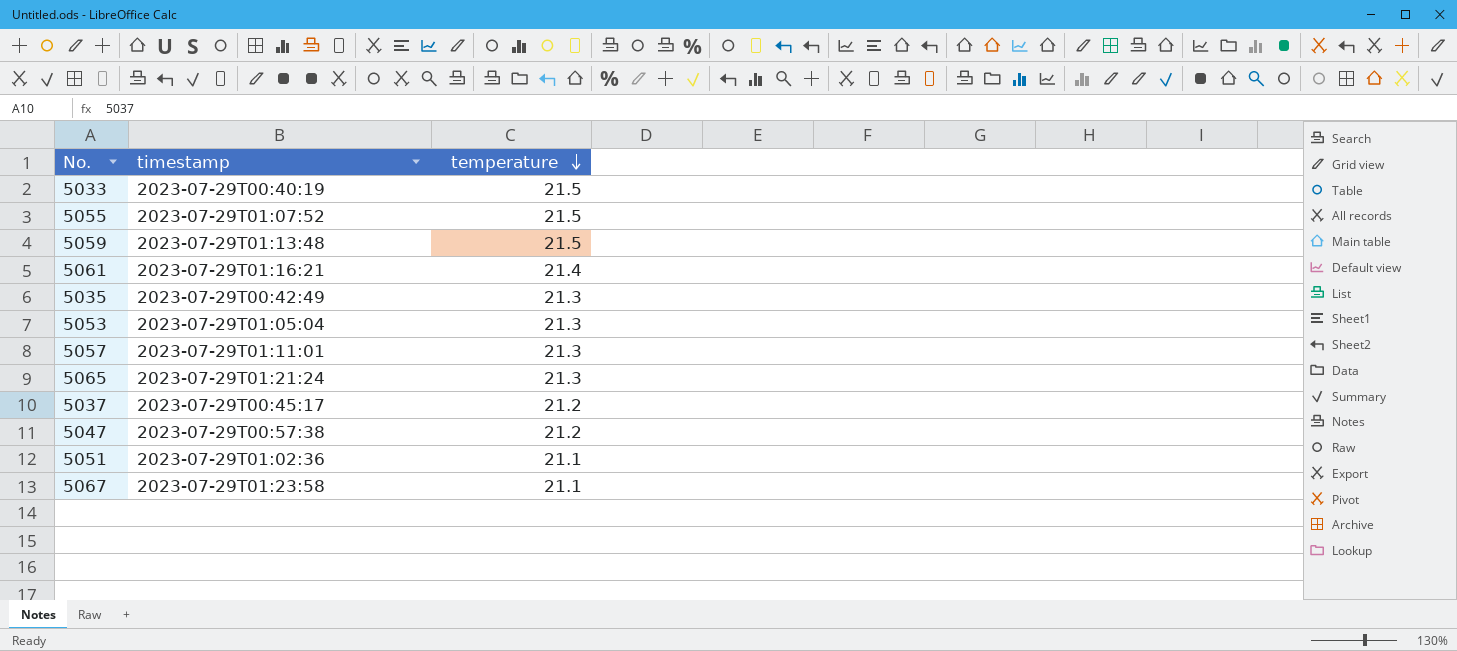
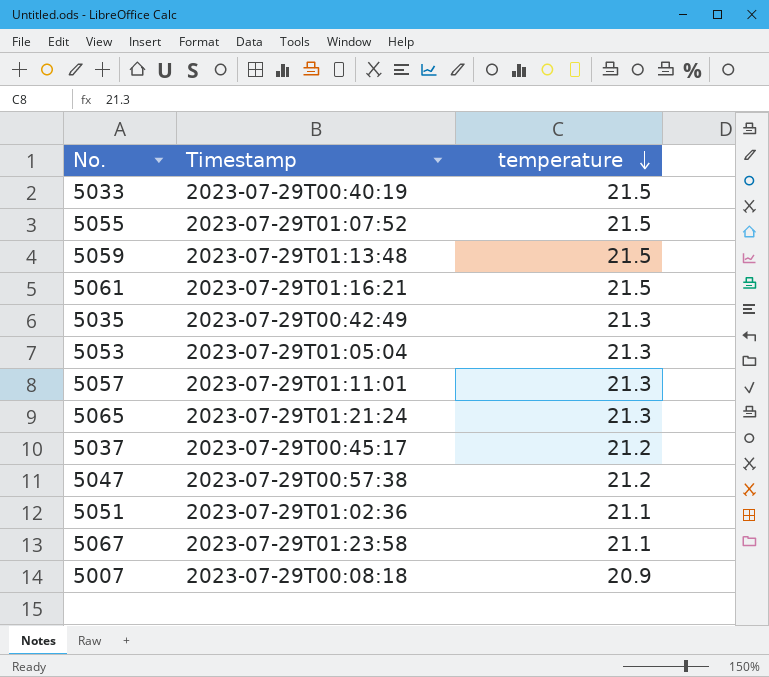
column name: timestamp -> Timestamp
5061 | temperature: 21.4 -> 21.5
row 5007: none -> 2023-07-29T00:08:18 | 20.9

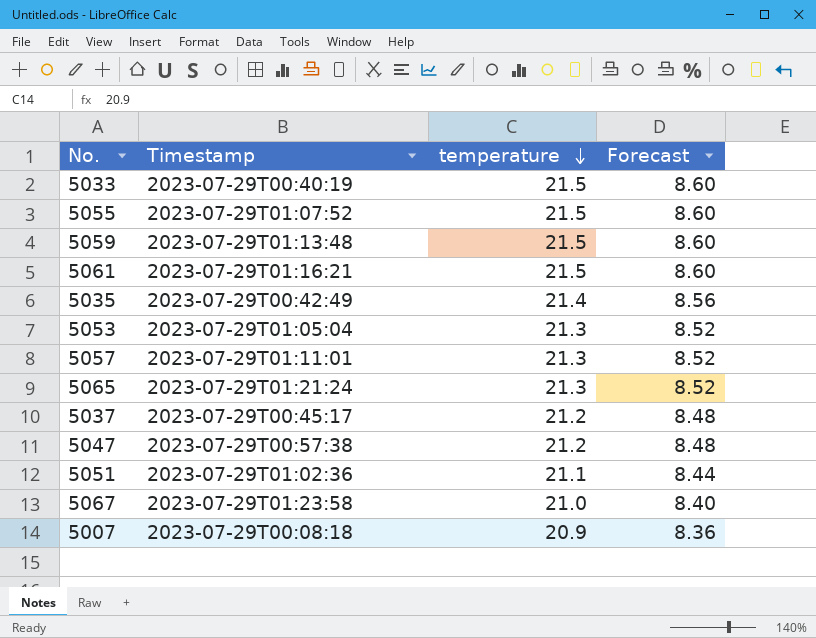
column Forecast | formula: none -> [temperature] * 0.4
5035 | temperature: 21.3 -> 21.4
5067 | temperature: 21.1 -> 21.0

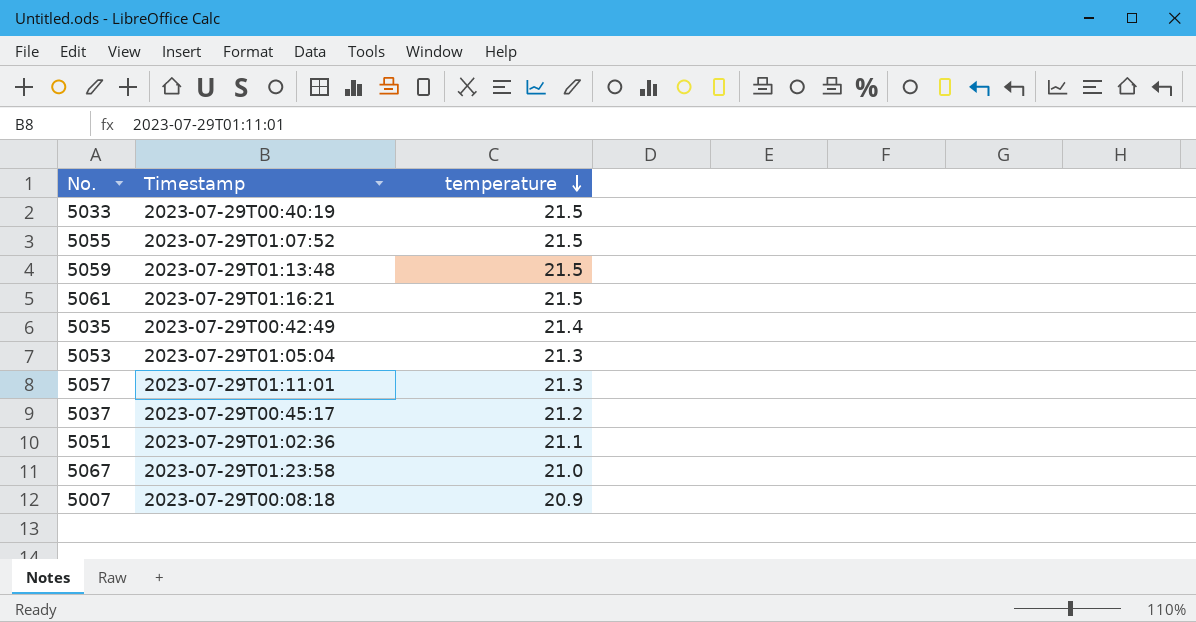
column Forecast | formula: [temperature] * 0.4 -> none
row 5065: 2023-07-29T01:21:24 | 21.3 | 8.52 -> none
row 5047: 2023-07-29T00:57:38 | 21.2 | 8.48 -> none

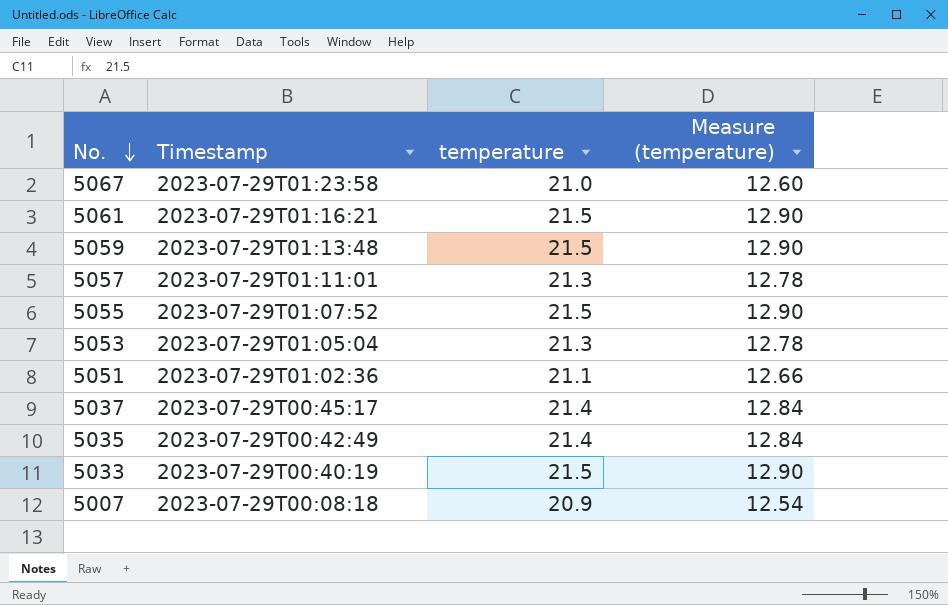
row order: temperature descending -> No. descending
column Measure (temperature) | formula: none -> [temperature] * 0.6
5037 | temperature: 21.2 -> 21.4

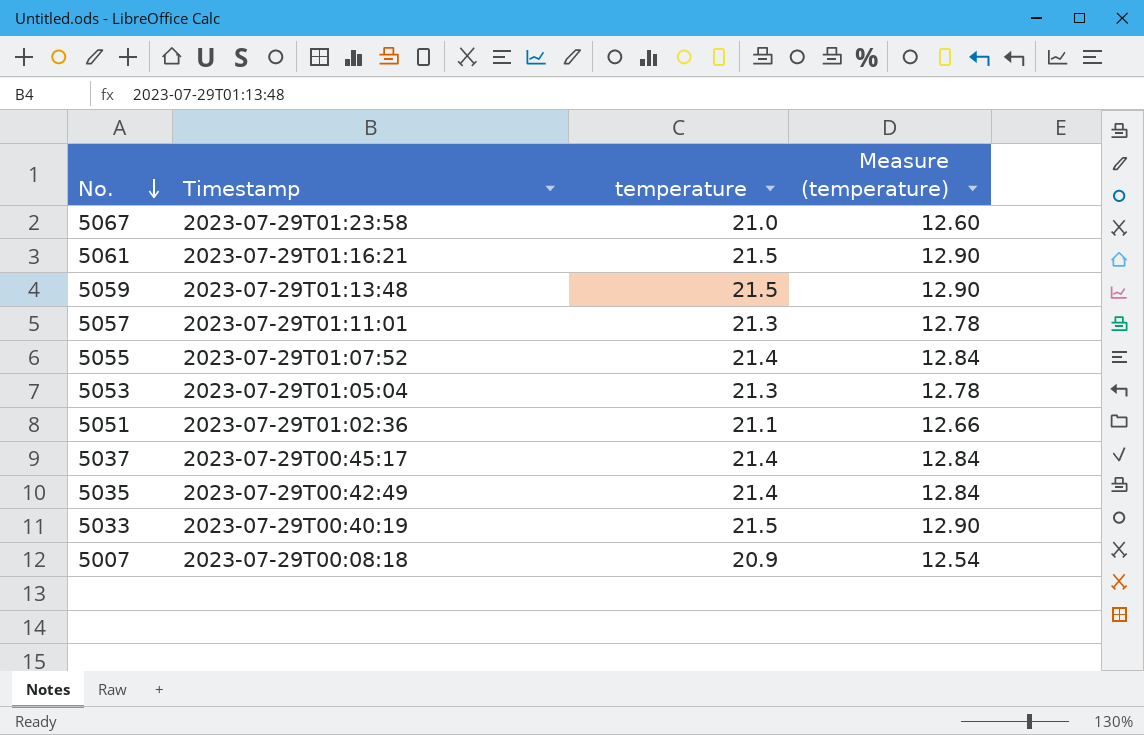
5055 | temperature: 21.5 -> 21.4
5055 | Measure (temperature): 12.90 -> 12.84

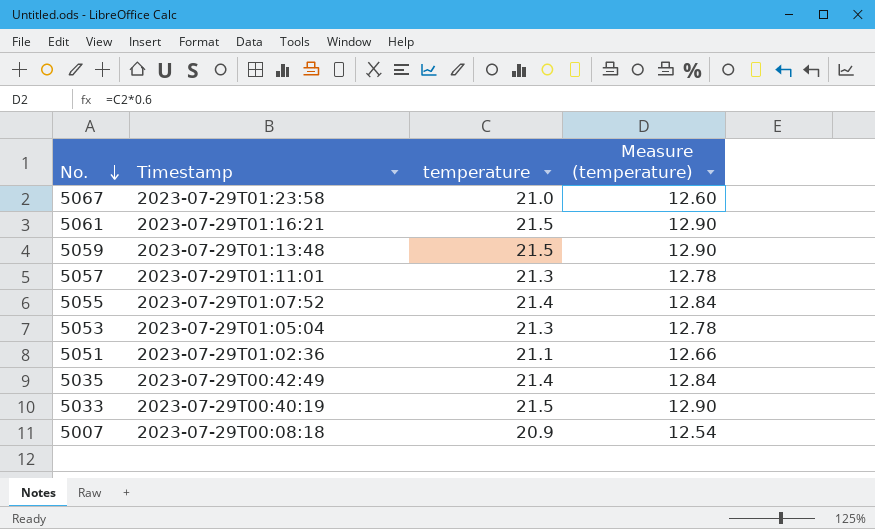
row 5037: 2023-07-29T00:45:17 | 21.4 | 12.84 -> none

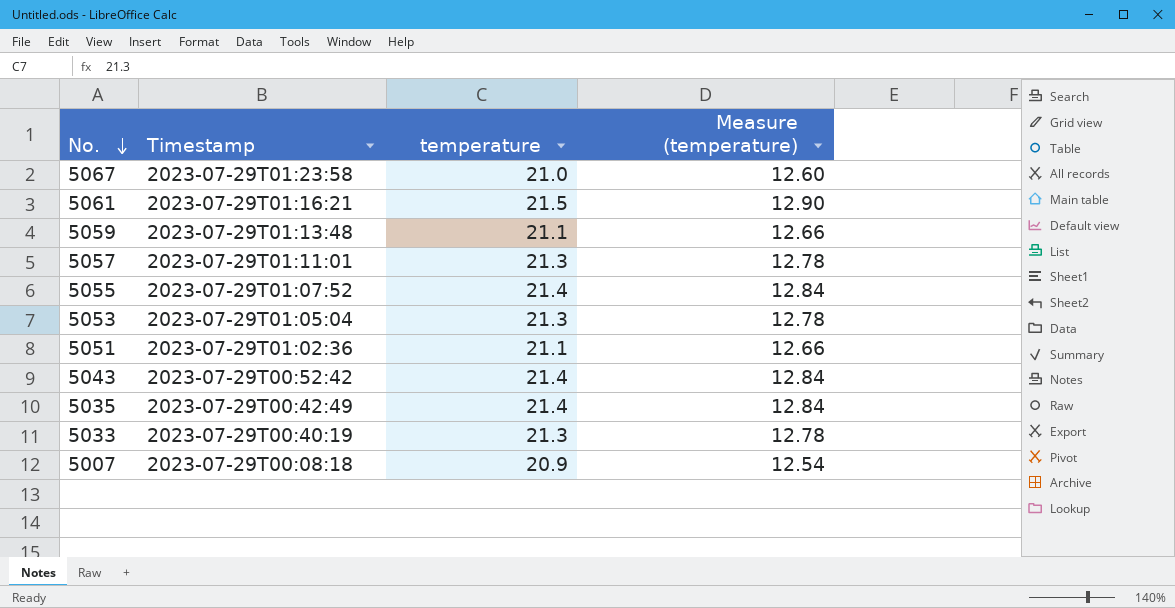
5059 | temperature: 21.5 -> 21.1
5059 | Measure (temperature): 12.90 -> 12.66
row 5043: none -> 2023-07-29T00:52:42 | 21.4 | 12.84
5033 | temperature: 21.5 -> 21.3
5033 | Measure (temperature): 12.90 -> 12.78

